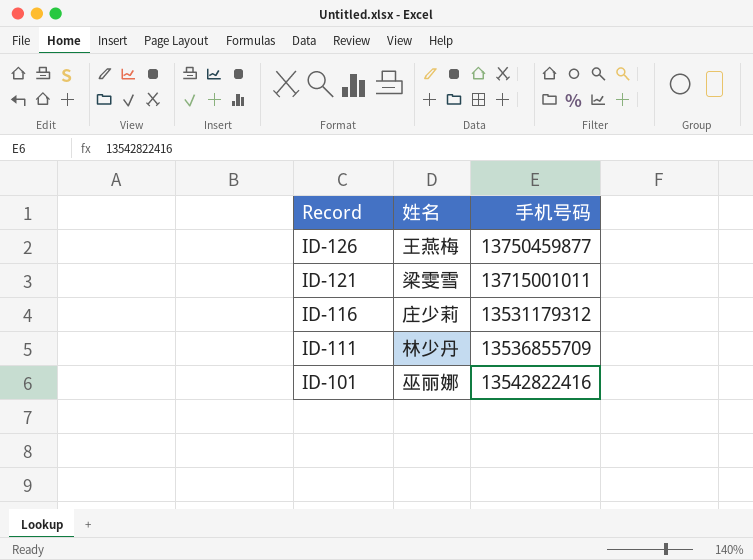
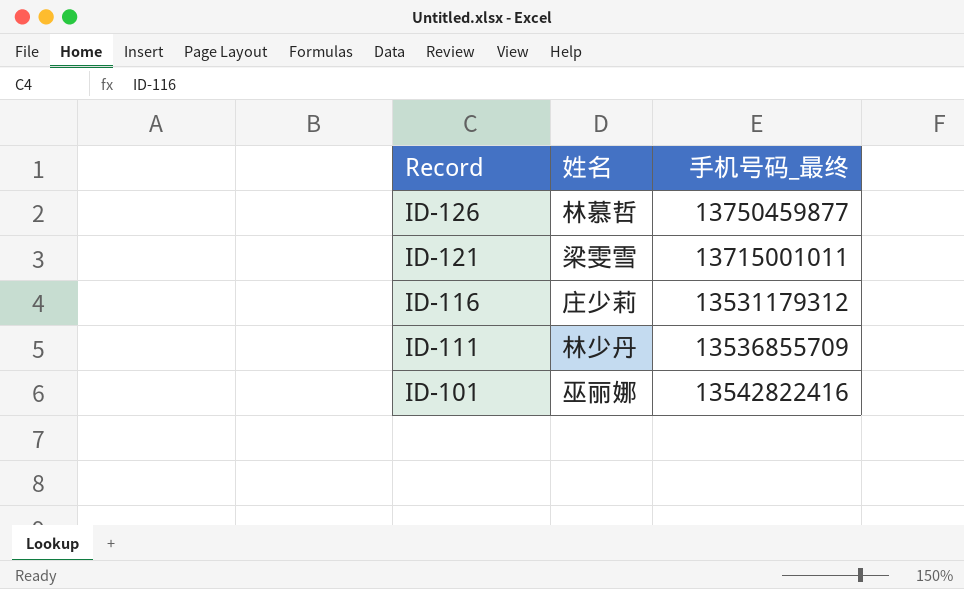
column name: 手机号码 -> 手机号码_最终
ID-126 | 姓名: 王燕梅 -> 林慕哲

